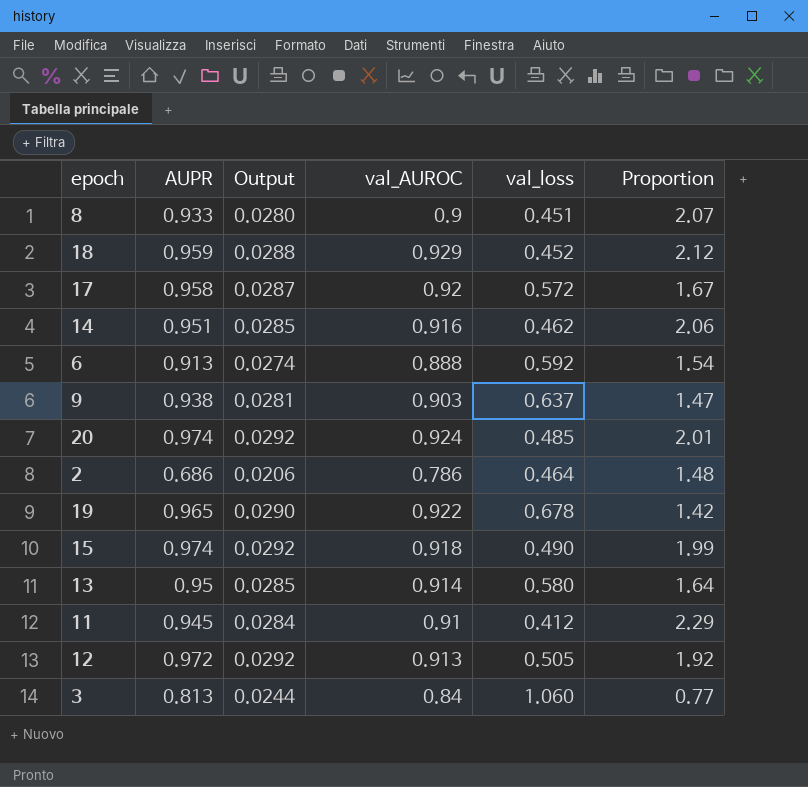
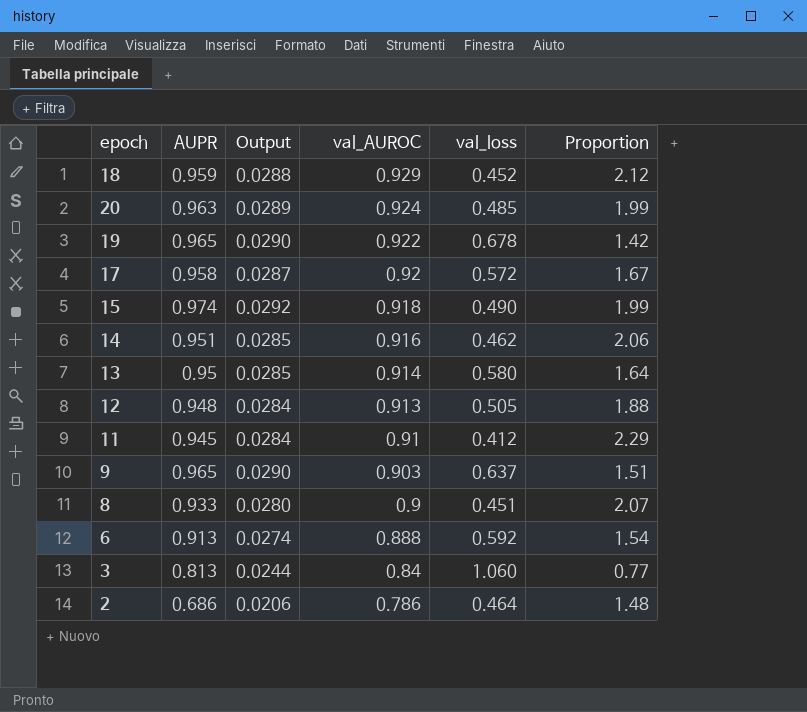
row order: none -> val_AUROC descending
20 | AUPR: 0.974 -> 0.963
20 | Output: 0.0292 -> 0.0289
20 | Proportion: 2.01 -> 1.99
12 | AUPR: 0.972 -> 0.948
12 | Output: 0.0292 -> 0.0284
12 | Proportion: 1.92 -> 1.88
9 | AUPR: 0.938 -> 0.965
9 | Output: 0.0281 -> 0.0290
9 | Proportion: 1.47 -> 1.51

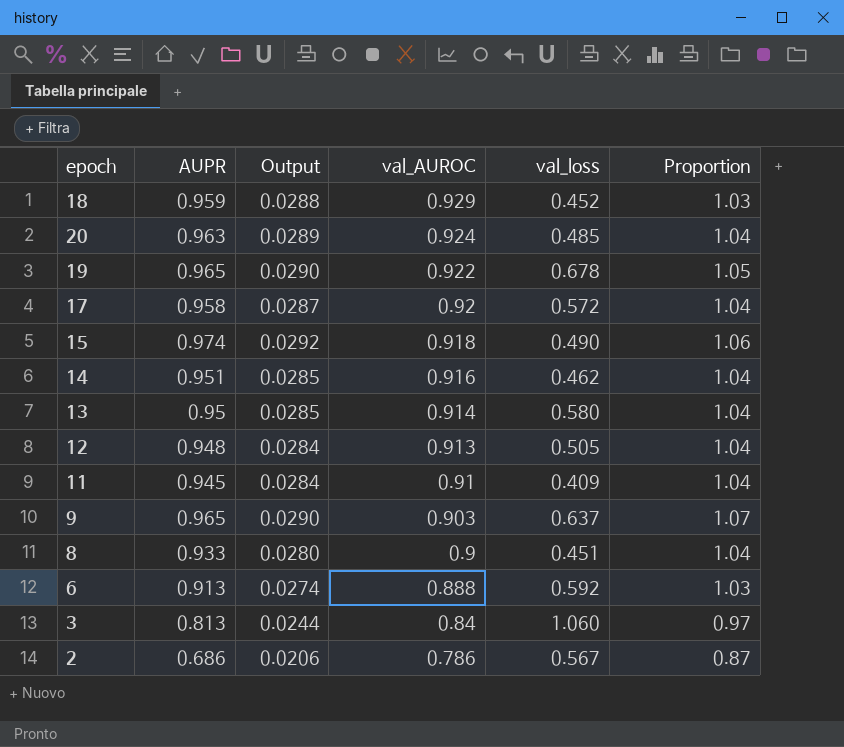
column Proportion | formula: [AUPR] / [val_loss] -> [AUPR] / [val_AUROC]
11 | val_loss: 0.412 -> 0.409
2 | val_loss: 0.464 -> 0.567

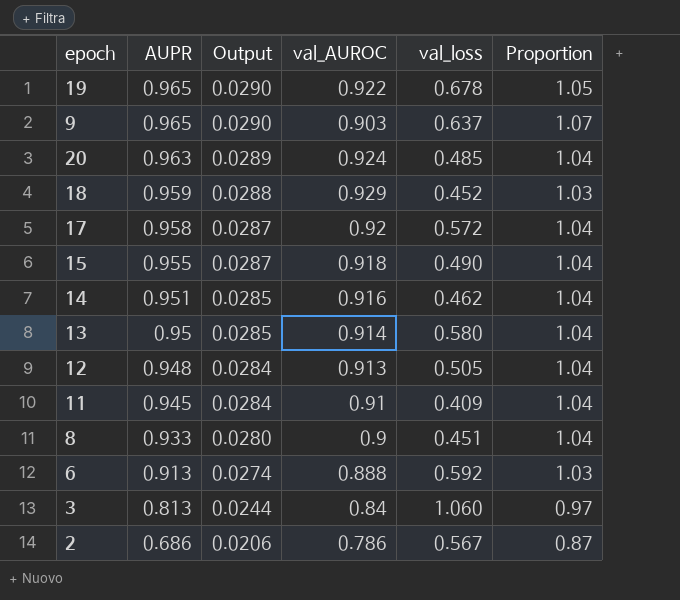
row order: val_AUROC descending -> AUPR descending
15 | AUPR: 0.974 -> 0.955
15 | Output: 0.0292 -> 0.0287
15 | Proportion: 1.06 -> 1.04

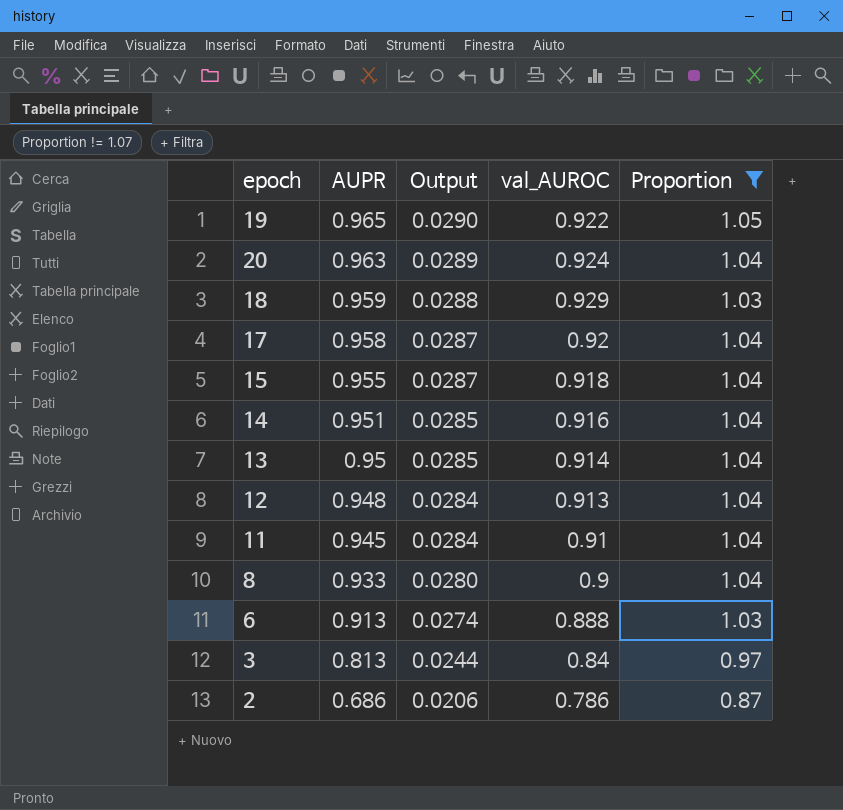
filter: none -> Proportion != 1.07
column val_loss | position: 5 -> none

